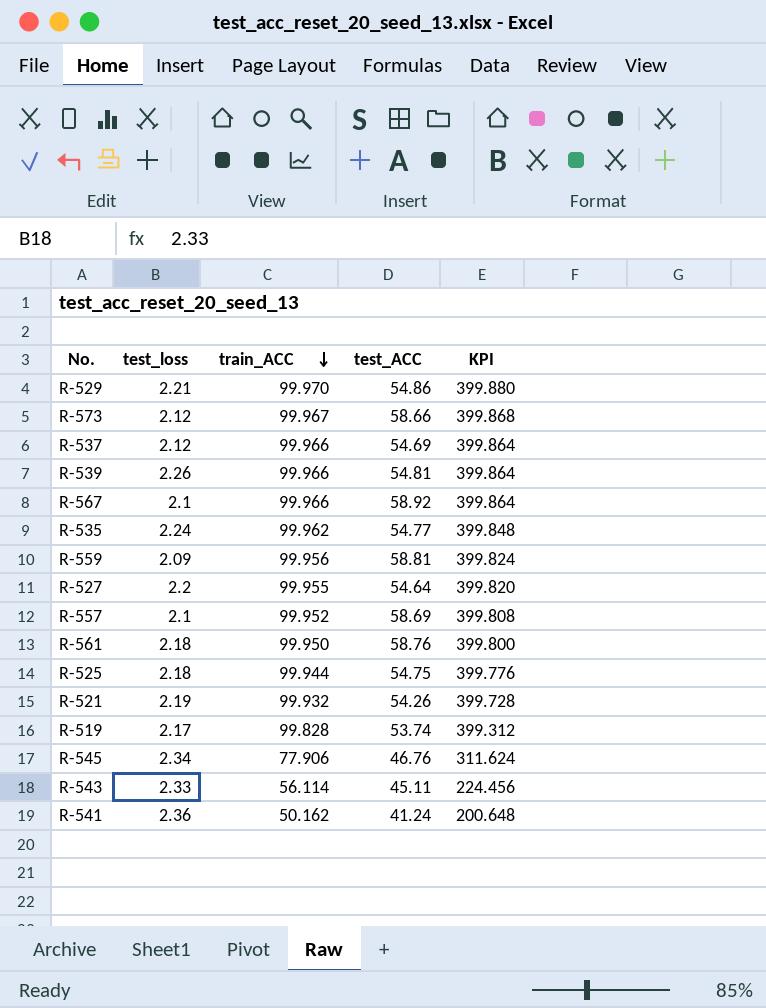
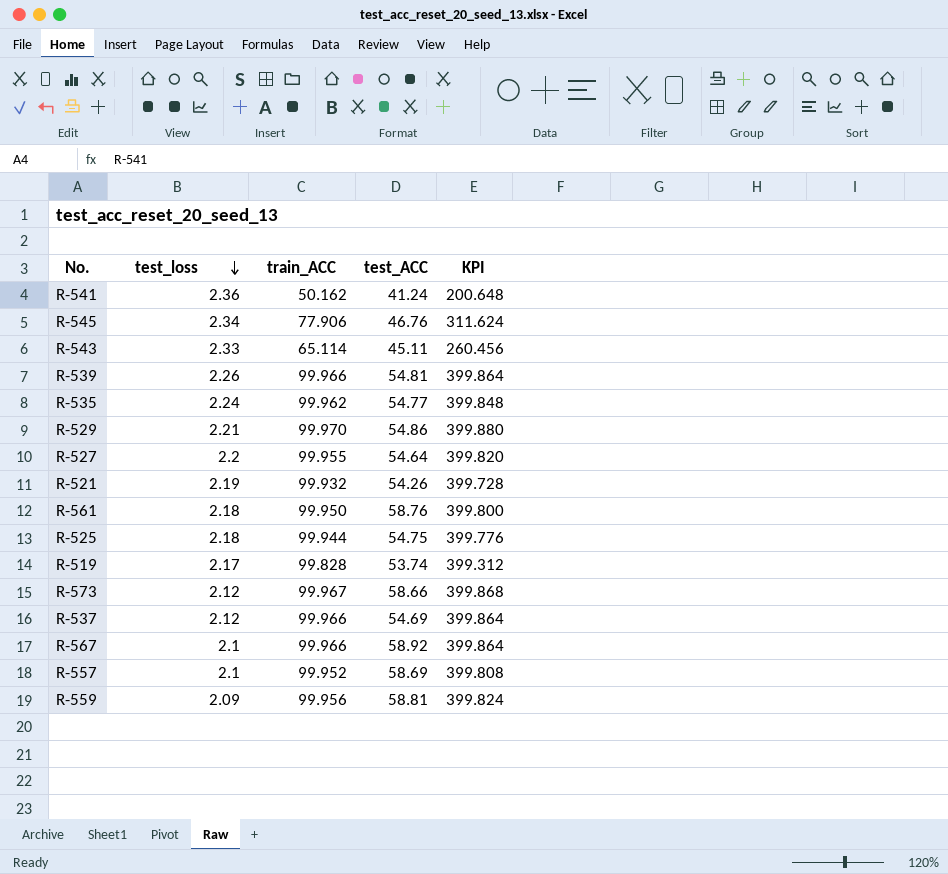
row order: train_ACC descending -> test_loss descending
R-543 | train_ACC: 56.114 -> 65.114
R-543 | KPI: 224.456 -> 260.456

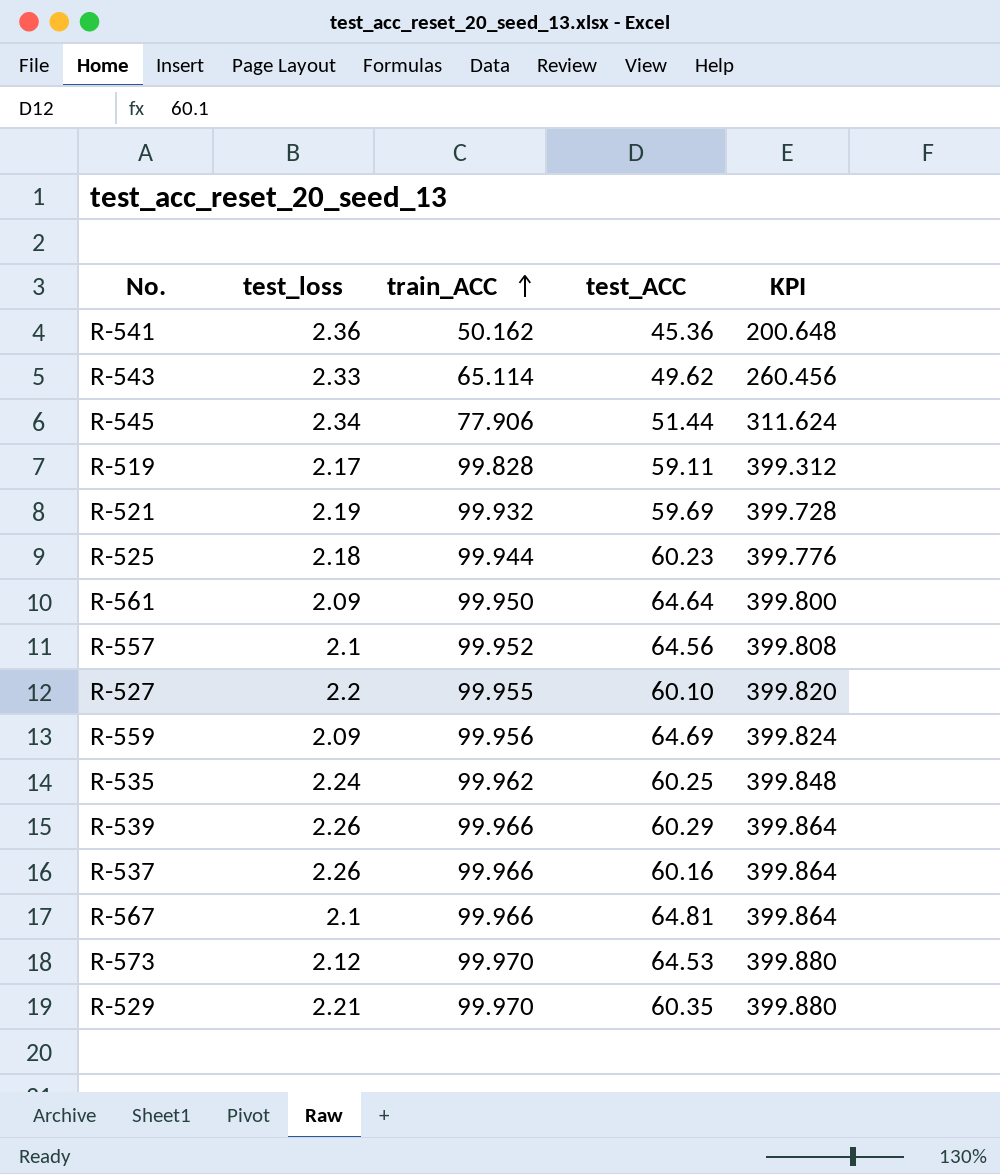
row order: test_loss descending -> train_ACC ascending
R-541 | test_ACC: 41.24 -> 45.36
R-543 | test_ACC: 45.11 -> 49.62
R-545 | test_ACC: 46.76 -> 51.44
R-519 | test_ACC: 53.74 -> 59.11
R-521 | test_ACC: 54.26 -> 59.69
R-525 | test_ACC: 54.75 -> 60.23
R-561 | test_loss: 2.18 -> 2.09
R-561 | test_ACC: 58.76 -> 64.64
R-557 | test_ACC: 58.69 -> 64.56
R-527 | test_ACC: 54.64 -> 60.10
R-559 | test_ACC: 58.81 -> 64.69
R-535 | test_ACC: 54.77 -> 60.25
R-539 | test_ACC: 54.81 -> 60.29
R-537 | test_loss: 2.12 -> 2.26
R-537 | test_ACC: 54.69 -> 60.16
R-567 | test_ACC: 58.92 -> 64.81
R-573 | train_ACC: 99.967 -> 99.970
R-573 | test_ACC: 58.66 -> 64.53
R-573 | KPI: 399.868 -> 399.880
R-529 | test_ACC: 54.86 -> 60.35

